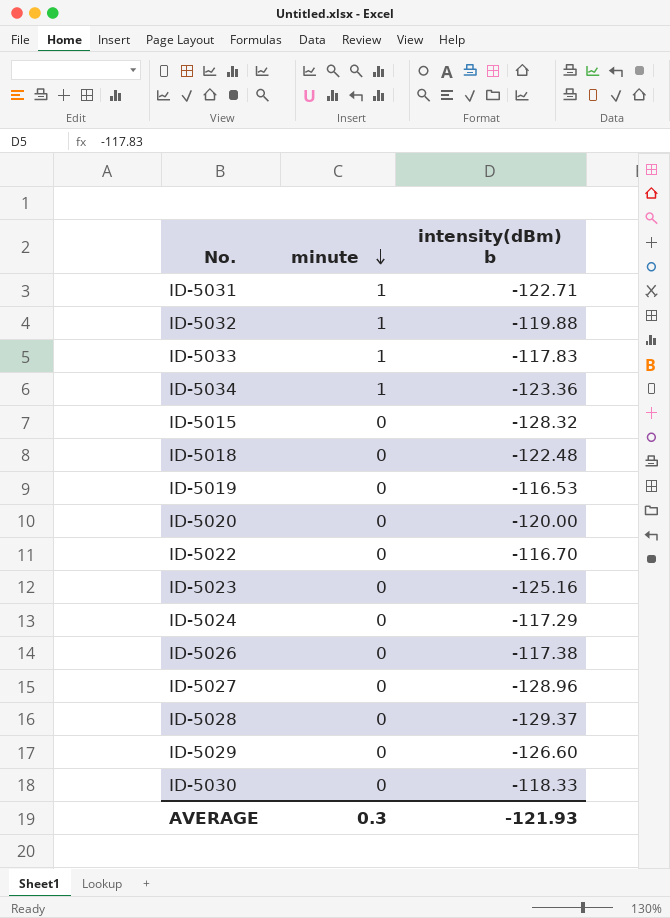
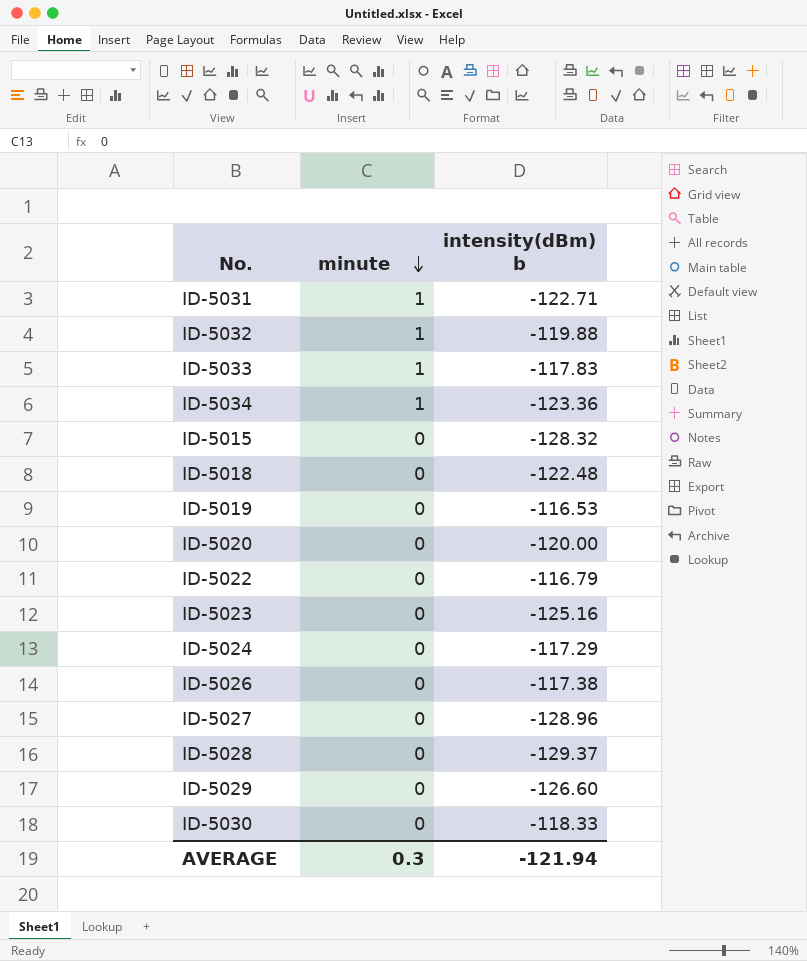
ID-5022 | intensity(dBm) b: -116.70 -> -116.79
AVERAGE | intensity(dBm) b: -121.93 -> -121.94

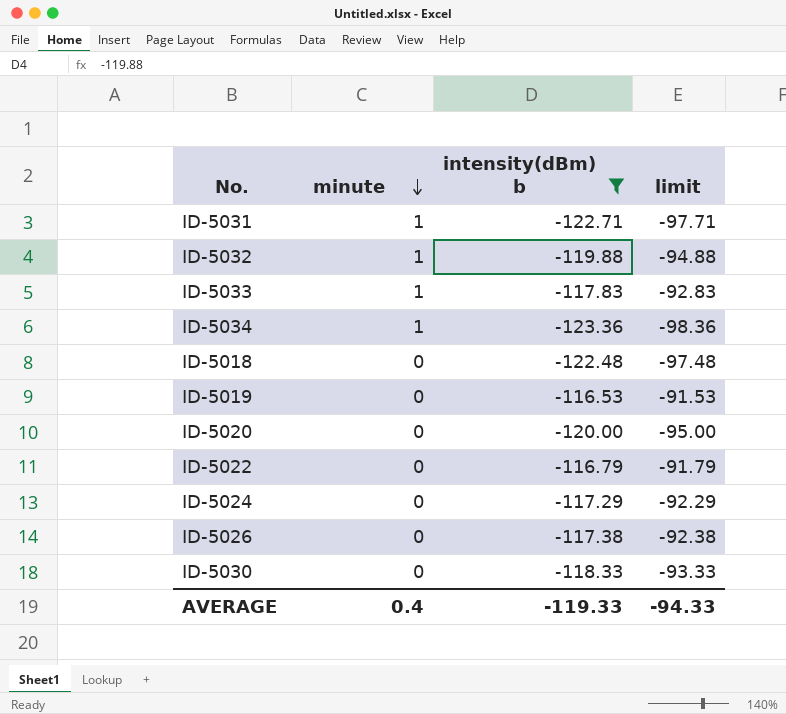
filter: none -> intensity(dBm) b >= -123.36
column limit | formula: none -> [intensity(dBm) b] + 25
AVERAGE | minute: 0.3 -> 0.4
AVERAGE | intensity(dBm) b: -121.94 -> -119.33

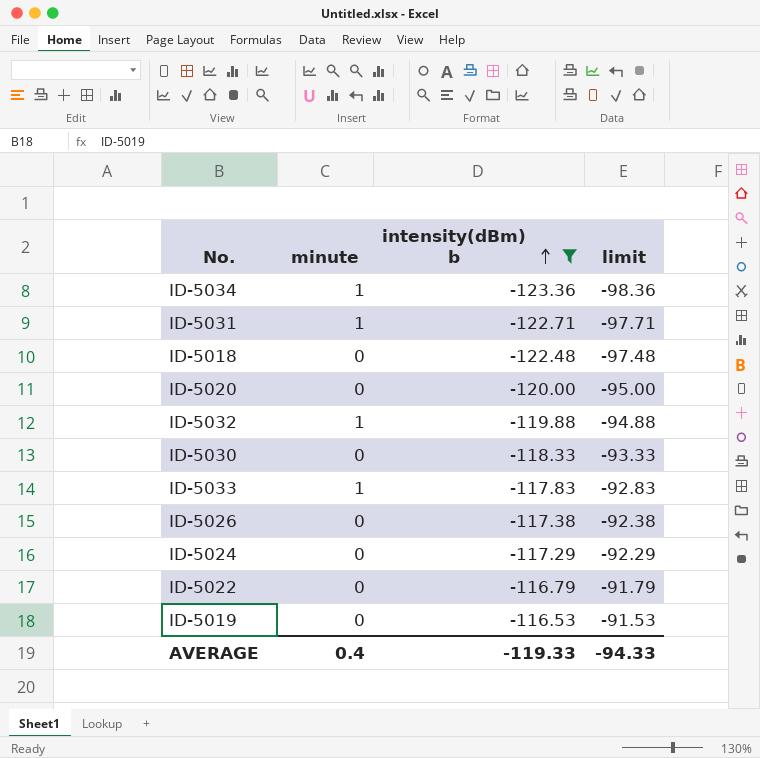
row order: minute descending -> intensity(dBm) b ascending

